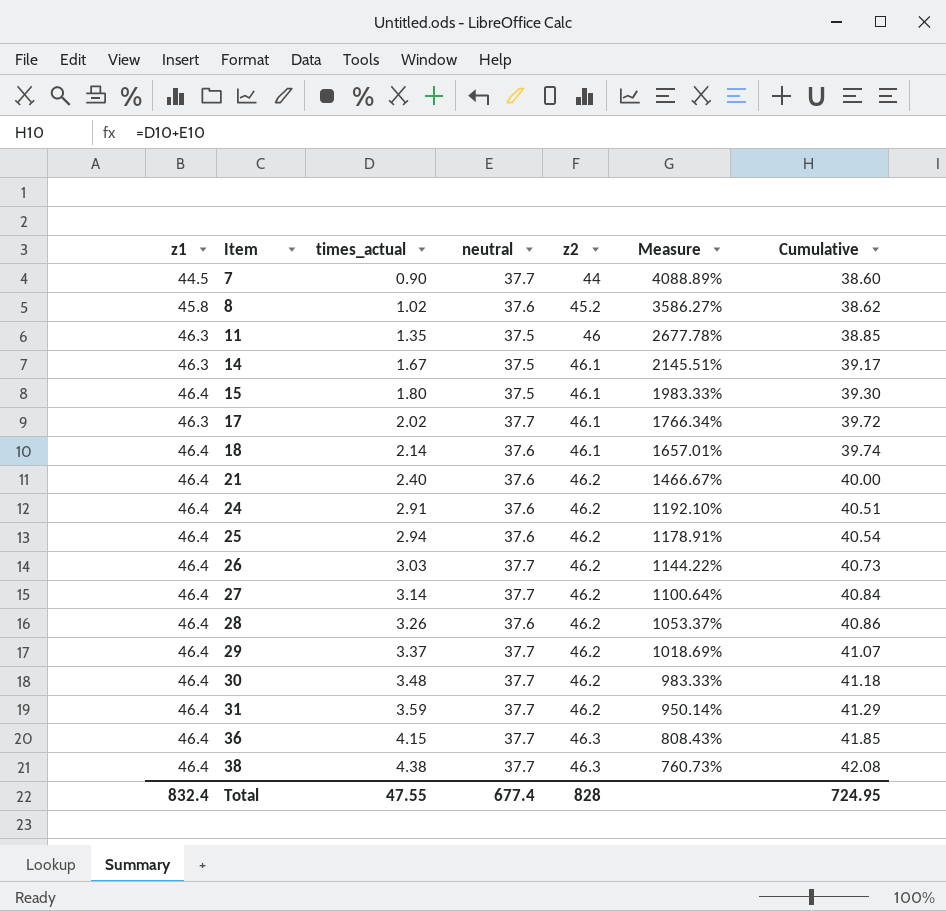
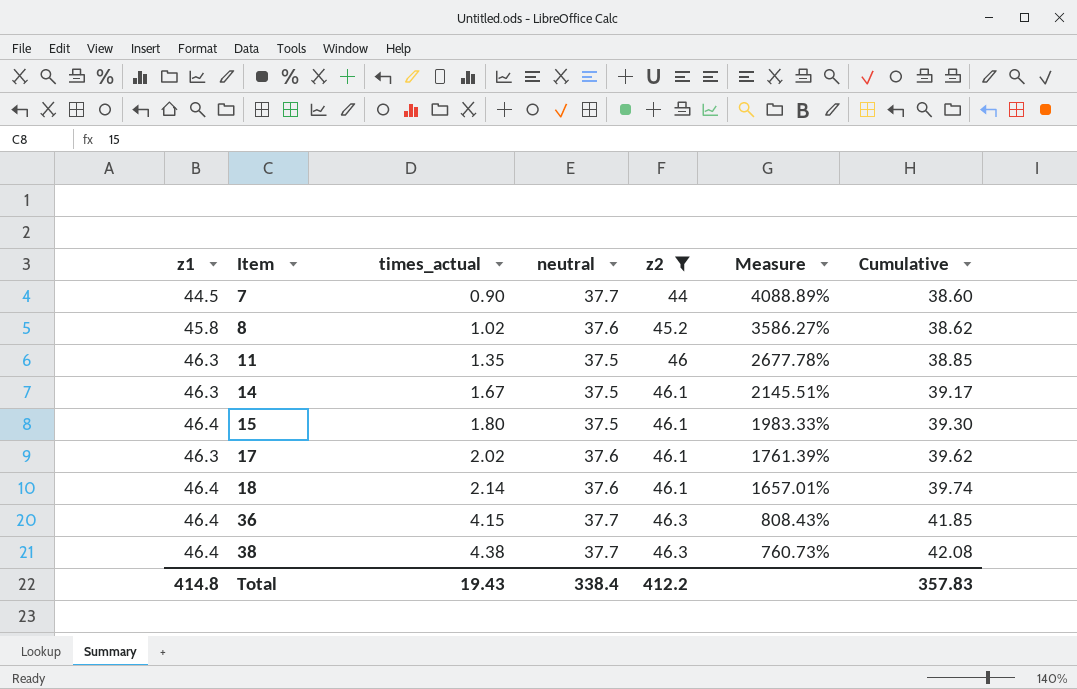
filter: none -> z2 != 46.2
17 | neutral: 37.7 -> 37.6
17 | Measure: 1766.34% -> 1761.39%
17 | Cumulative: 39.72 -> 39.62
Total | z1: 832.4 -> 414.8
Total | times_actual: 47.55 -> 19.43
Total | neutral: 677.4 -> 338.4
Total | z2: 828 -> 412.2
Total | Cumulative: 724.95 -> 357.83

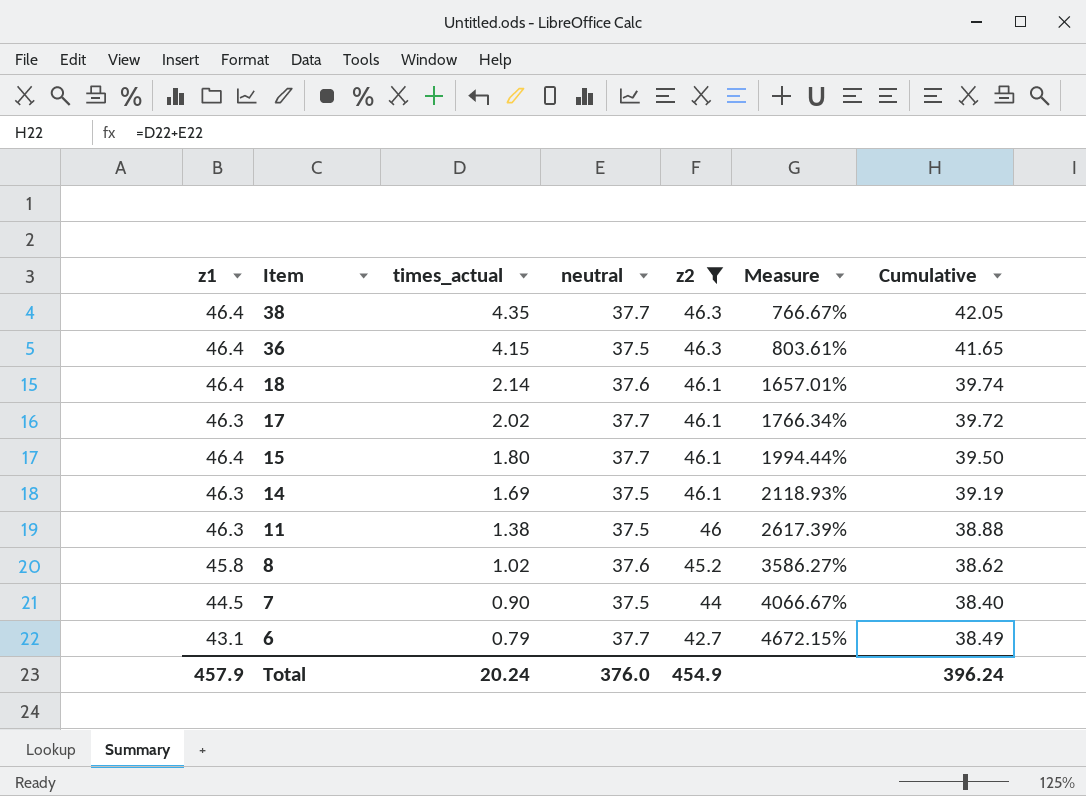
row order: Item ascending -> Item descending
38 | times_actual: 4.38 -> 4.35
38 | Measure: 760.73% -> 766.67%
38 | Cumulative: 42.08 -> 42.05
36 | neutral: 37.7 -> 37.5
36 | Measure: 808.43% -> 803.61%
36 | Cumulative: 41.85 -> 41.65
17 | neutral: 37.6 -> 37.7
17 | Measure: 1761.39% -> 1766.34%
17 | Cumulative: 39.62 -> 39.72
15 | neutral: 37.5 -> 37.7
15 | Measure: 1983.33% -> 1994.44%
15 | Cumulative: 39.30 -> 39.50
14 | times_actual: 1.67 -> 1.69
14 | Measure: 2145.51% -> 2118.93%
14 | Cumulative: 39.17 -> 39.19
11 | times_actual: 1.35 -> 1.38
11 | Measure: 2677.78% -> 2617.39%
11 | Cumulative: 38.85 -> 38.88
7 | neutral: 37.7 -> 37.5
7 | Measure: 4088.89% -> 4066.67%
7 | Cumulative: 38.60 -> 38.40
row 6: none -> 43.1 | 0.79 | 37.7 | 42.7 | 4672.15% | 38.49
Total | z1: 414.8 -> 457.9
Total | times_actual: 19.43 -> 20.24
Total | neutral: 338.4 -> 376.0
Total | z2: 412.2 -> 454.9
Total | Cumulative: 357.83 -> 396.24

